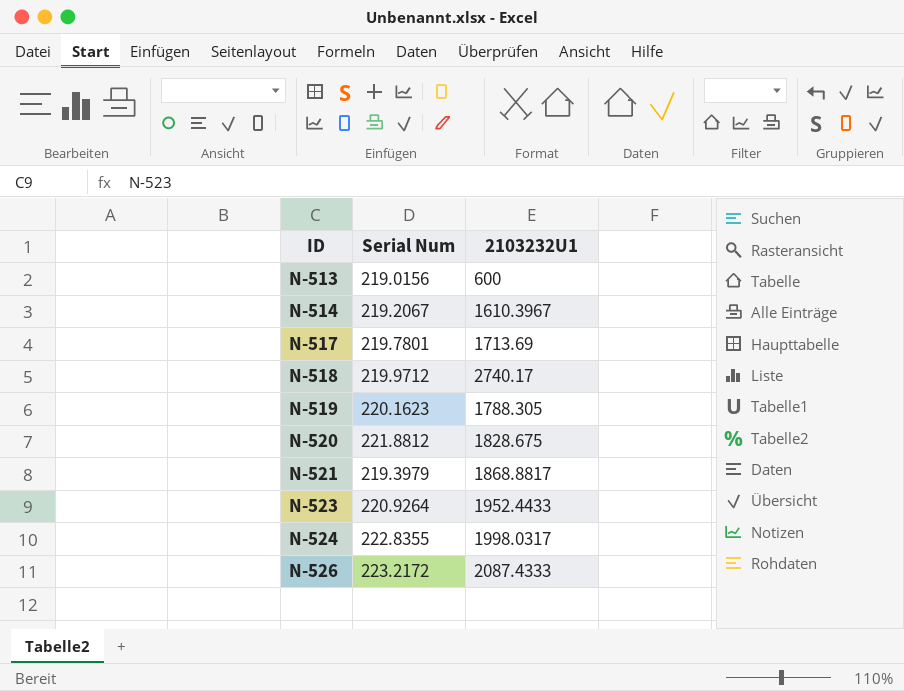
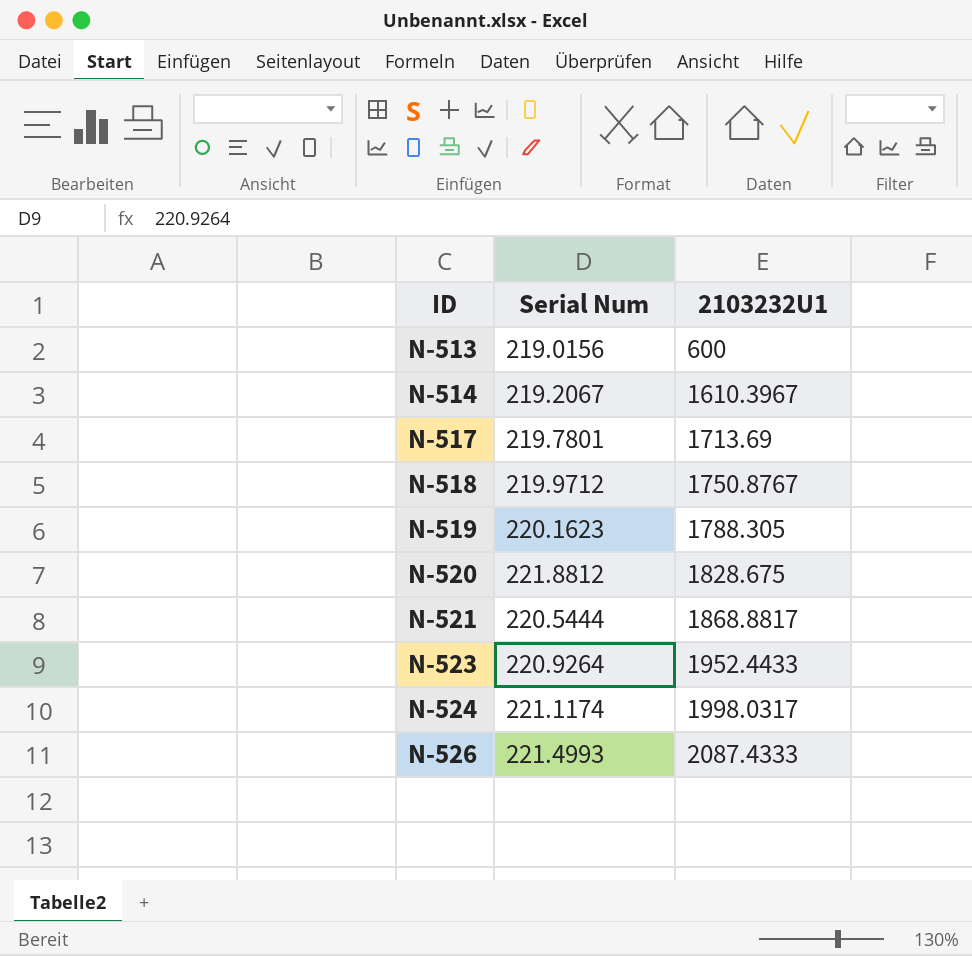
N-518 | 2103232U1: 2740.17 -> 1750.8767
N-521 | Serial Num: 219.3979 -> 220.5444
N-524 | Serial Num: 222.8355 -> 221.1174
N-526 | Serial Num: 223.2172 -> 221.4993

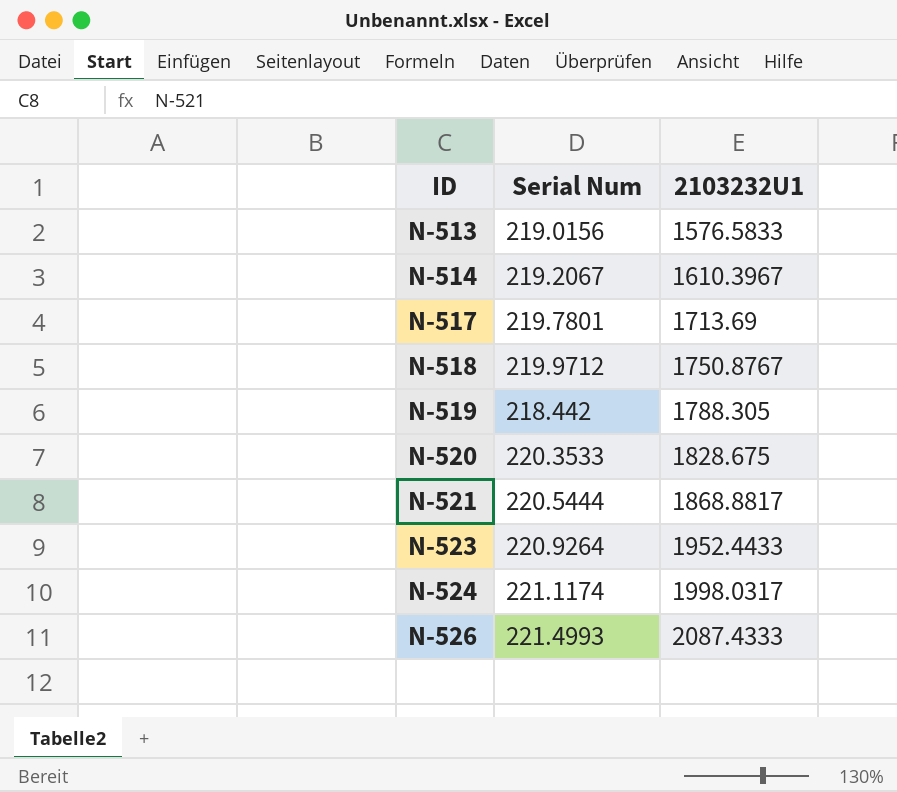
N-513 | 2103232U1: 600 -> 1576.5833
N-519 | Serial Num: 220.1623 -> 218.442
N-520 | Serial Num: 221.8812 -> 220.3533

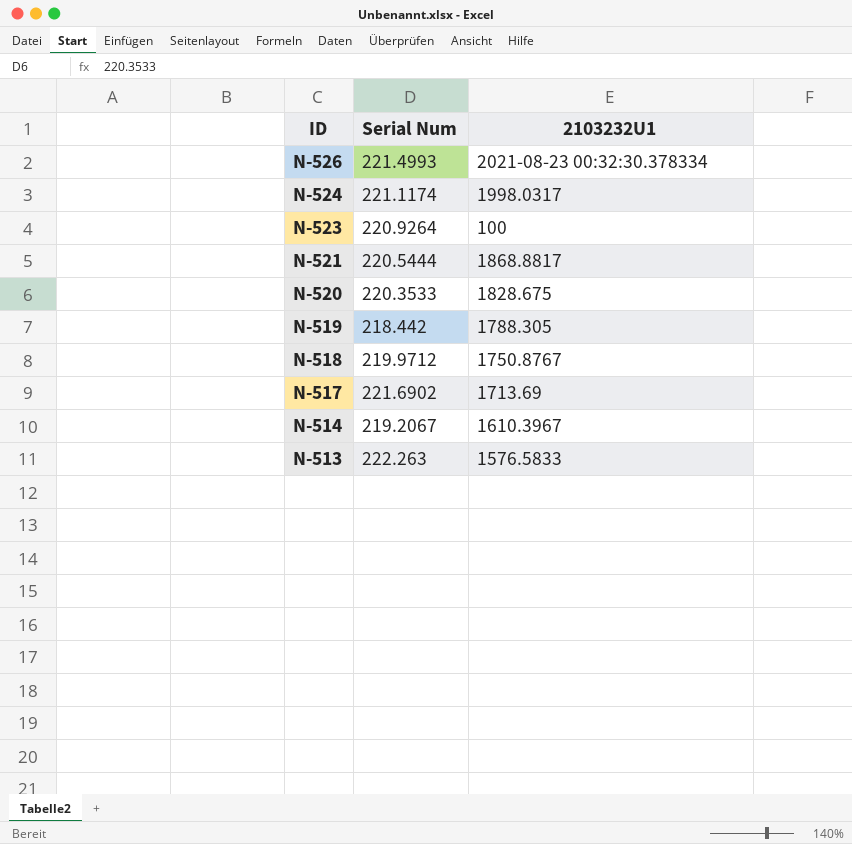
row order: ID ascending -> ID descending
N-526 | 2103232U1: 2087.4333 -> 2021-08-23 00:32:30.378334
N-523 | 2103232U1: 1952.4433 -> 100
N-517 | Serial Num: 219.7801 -> 221.6902
N-513 | Serial Num: 219.0156 -> 222.263

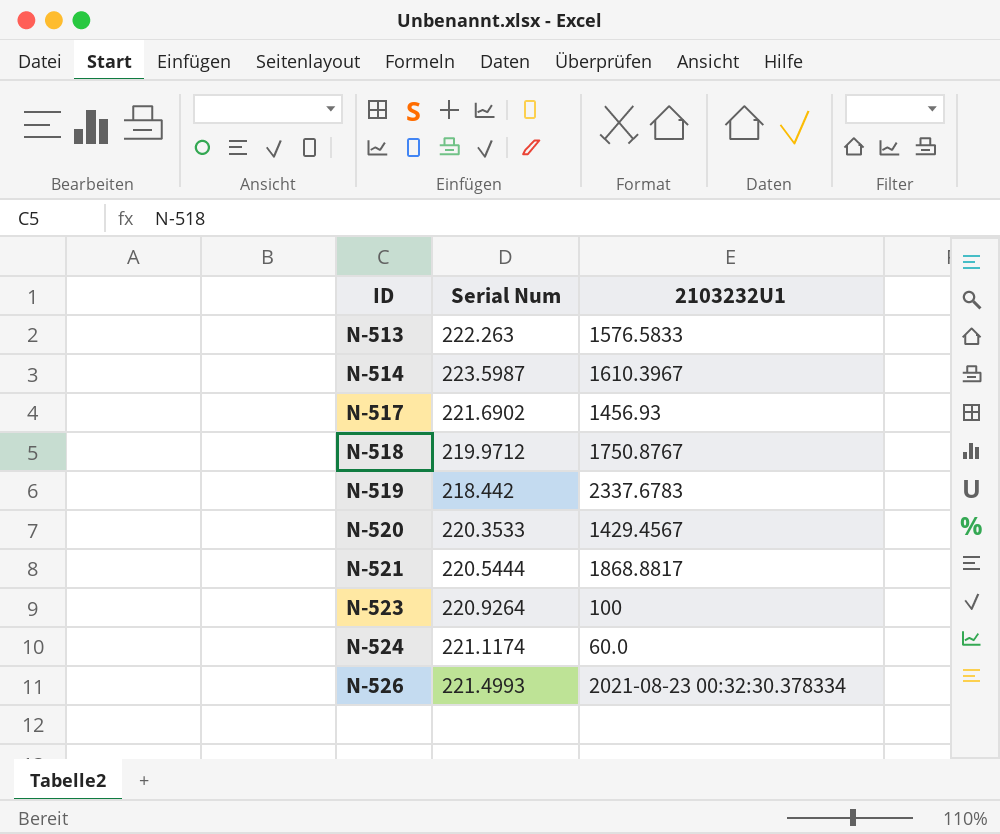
row order: ID descending -> ID ascending
N-514 | Serial Num: 219.2067 -> 223.5987
N-517 | 2103232U1: 1713.69 -> 1456.93
N-519 | 2103232U1: 1788.305 -> 2337.6783
N-520 | 2103232U1: 1828.675 -> 1429.4567
N-524 | 2103232U1: 1998.0317 -> 60.0

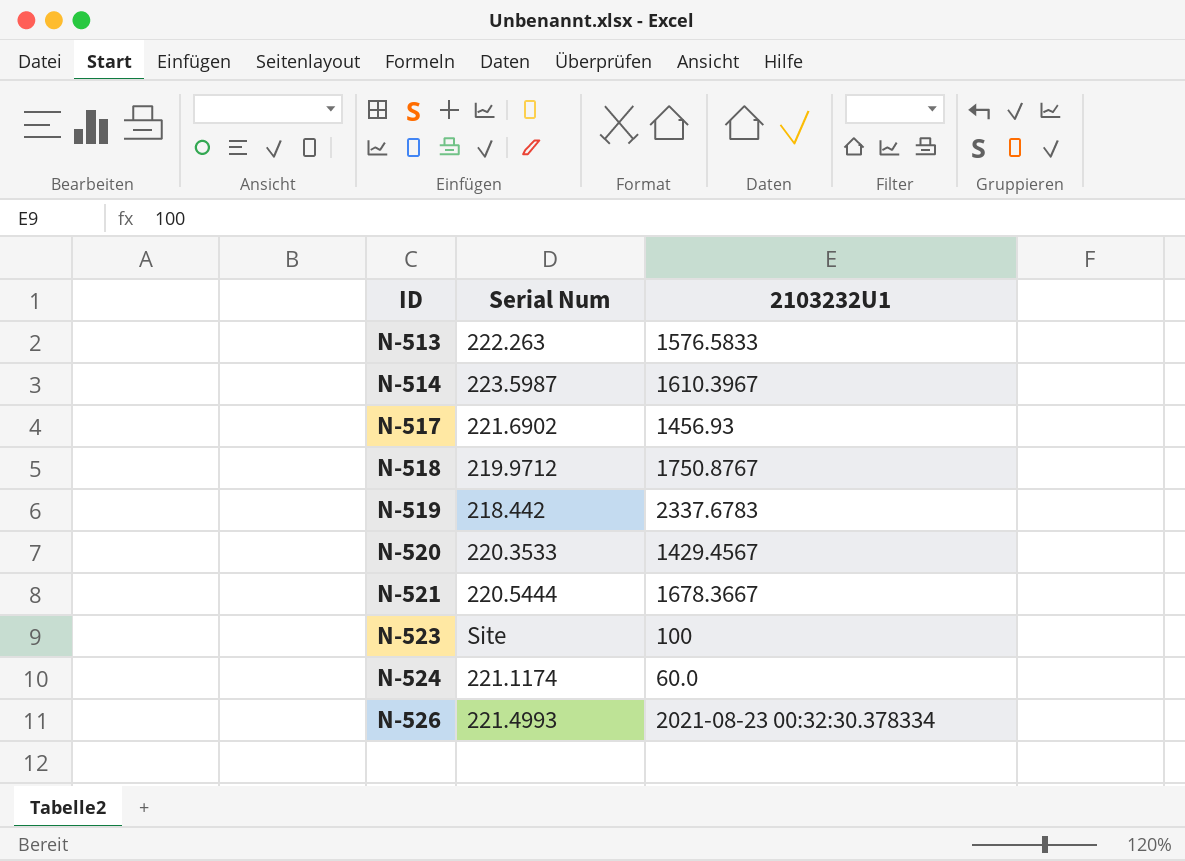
N-521 | 2103232U1: 1868.8817 -> 1678.3667
N-523 | Serial Num: 220.9264 -> Site

